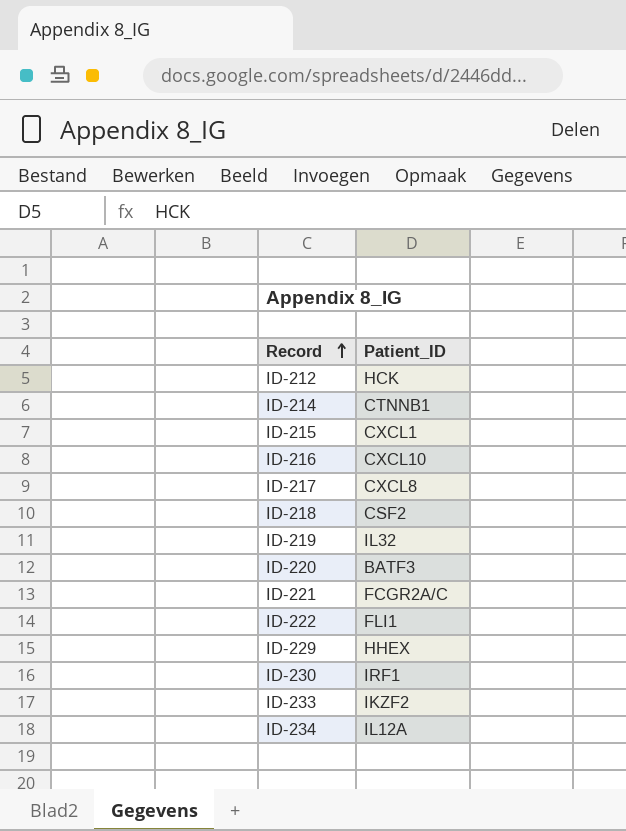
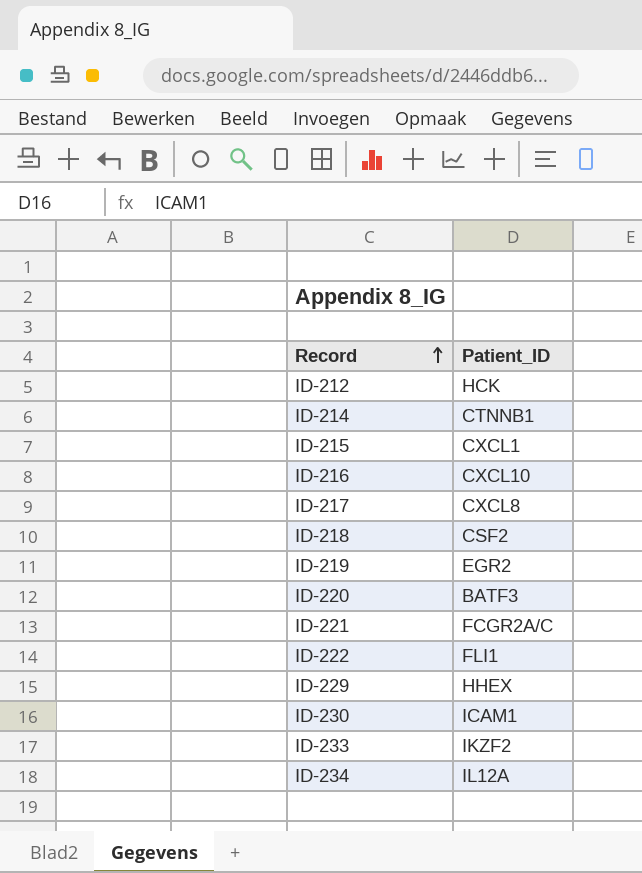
ID-219 | Patient_ID: IL32 -> EGR2
ID-230 | Patient_ID: IRF1 -> ICAM1

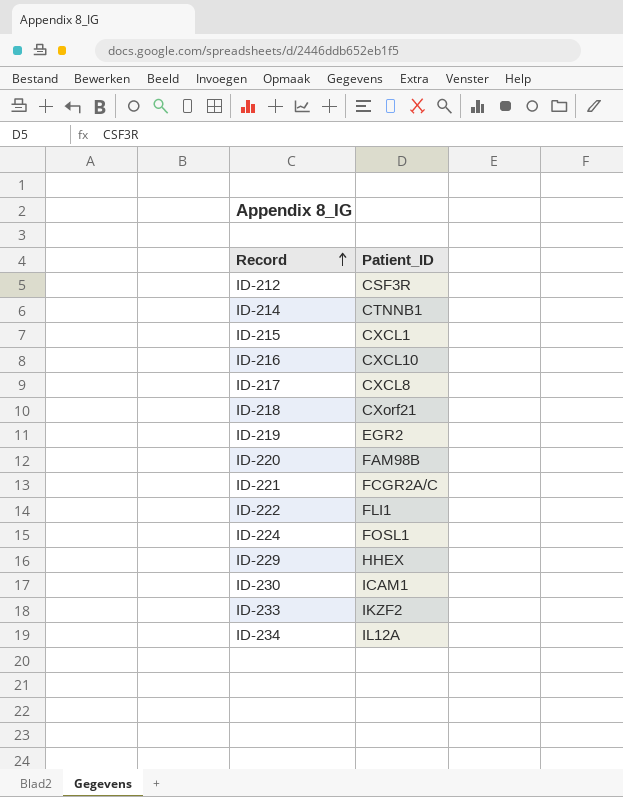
ID-212 | Patient_ID: HCK -> CSF3R
ID-218 | Patient_ID: CSF2 -> CXorf21
ID-220 | Patient_ID: BATF3 -> FAM98B
row ID-224: none -> FOSL1

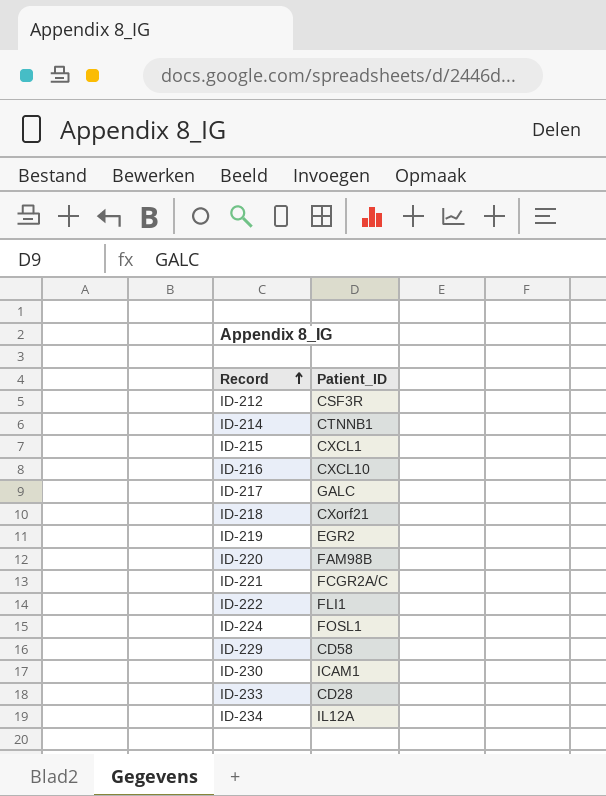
ID-217 | Patient_ID: CXCL8 -> GALC
ID-229 | Patient_ID: HHEX -> CD58
ID-233 | Patient_ID: IKZF2 -> CD28

